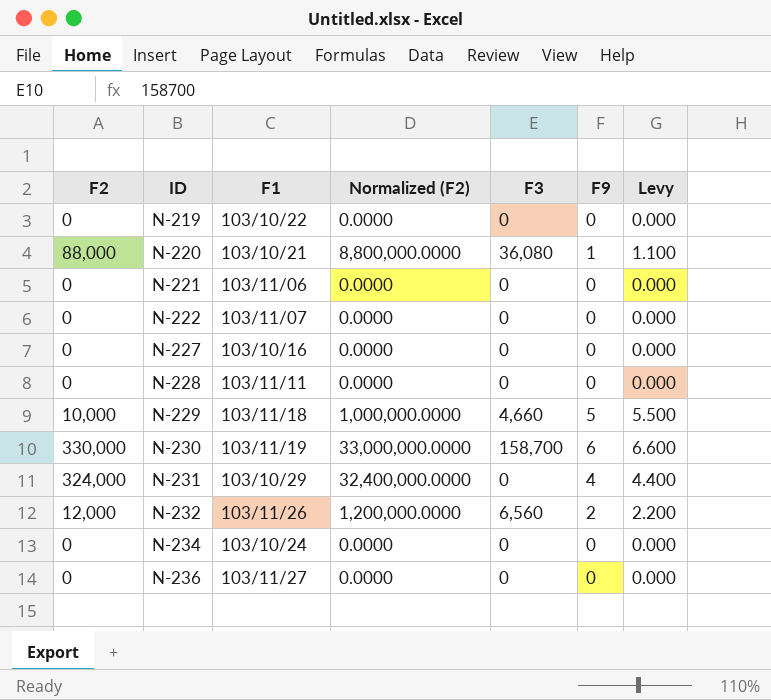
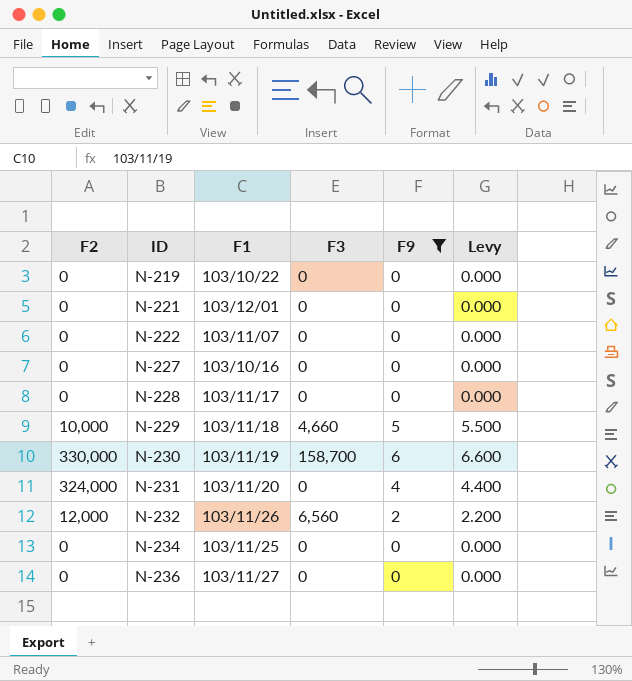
filter: none -> F9 != 1
column Normalized (F2) | formula: [F2] * 100 -> none
N-221 | F1: 103/11/06 -> 103/12/01
N-228 | F1: 103/11/11 -> 103/11/17
N-231 | F1: 103/10/29 -> 103/11/20
N-234 | F1: 103/10/24 -> 103/11/25

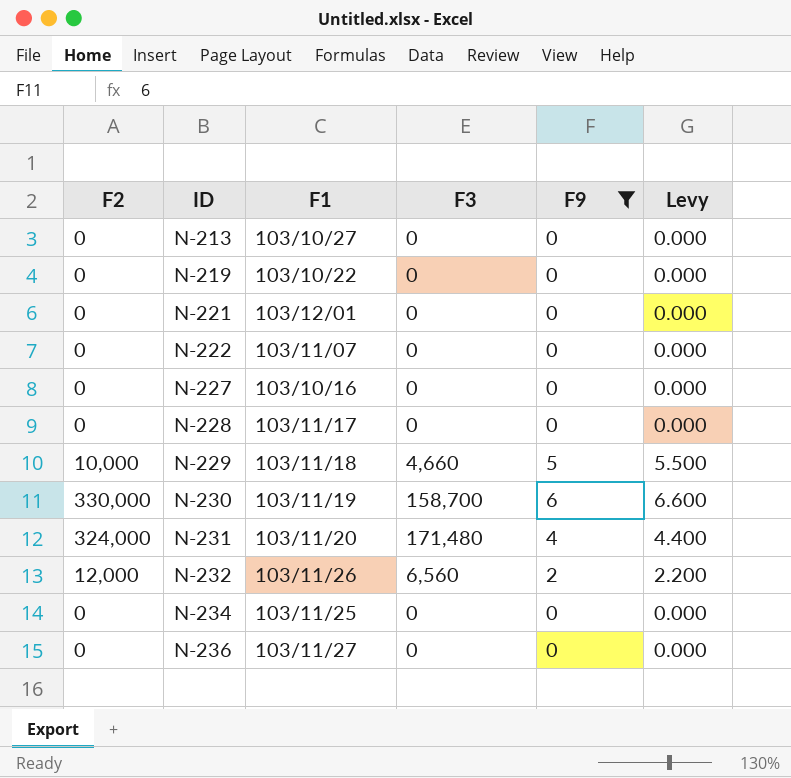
row N-213: none -> 0 | 103/10/27 | 0 | 0 | 0.000
N-231 | F3: 0 -> 171,480

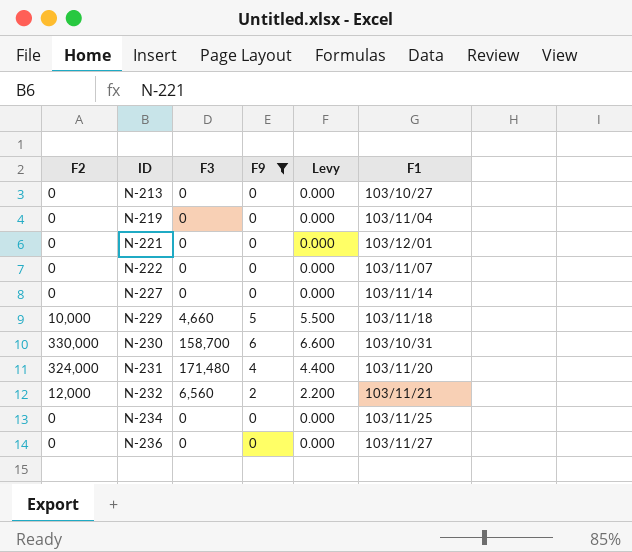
column F1 | position: 3 -> 6
row N-228: 0 | 103/11/17 | 0 | 0 | 0.000 -> none
N-219 | F1: 103/10/22 -> 103/11/04
N-227 | F1: 103/10/16 -> 103/11/14
N-230 | F1: 103/11/19 -> 103/10/31
N-232 | F1: 103/11/26 -> 103/11/21

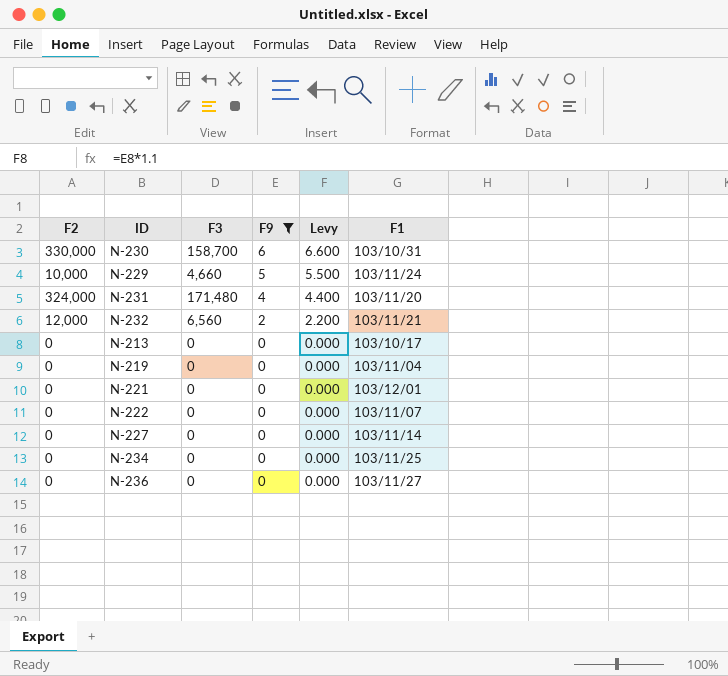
row order: ID ascending -> F9 descending
N-229 | F1: 103/11/18 -> 103/11/24
N-213 | F1: 103/10/27 -> 103/10/17

